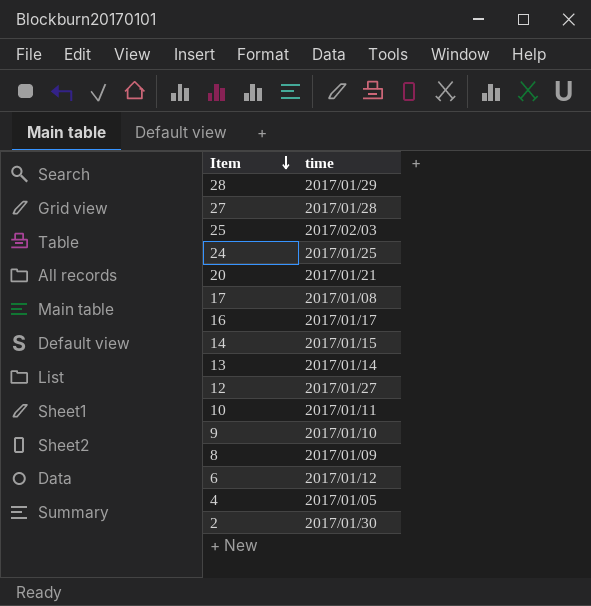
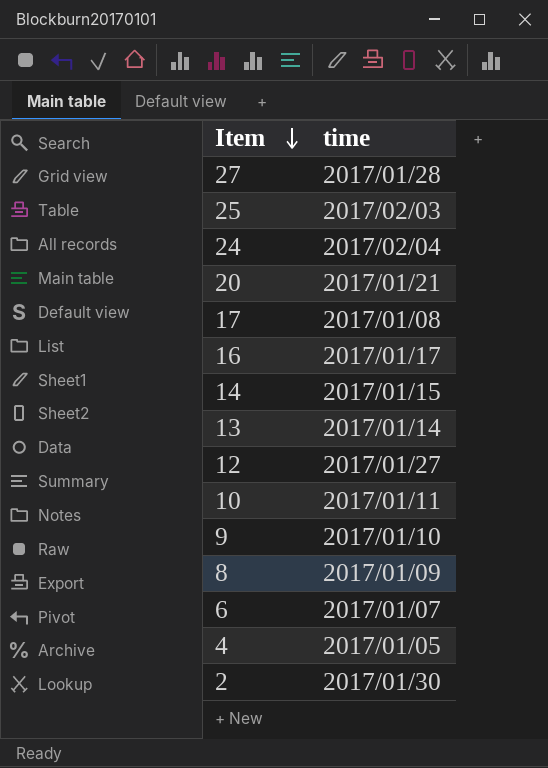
row 28: 2017/01/29 -> none
24 | time: 2017/01/25 -> 2017/02/04
6 | time: 2017/01/12 -> 2017/01/07

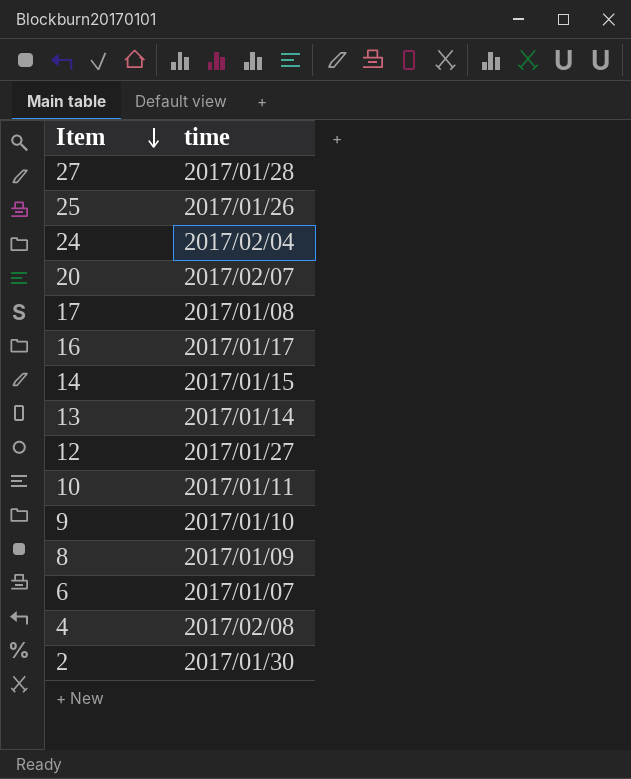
25 | time: 2017/02/03 -> 2017/01/26
20 | time: 2017/01/21 -> 2017/02/07
4 | time: 2017/01/05 -> 2017/02/08

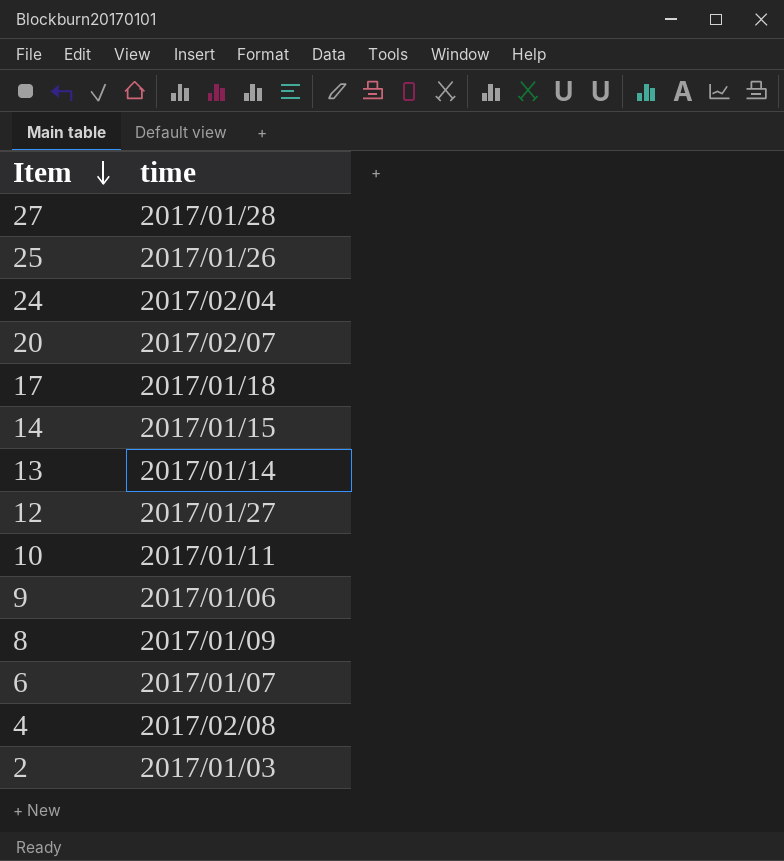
row 16: 2017/01/17 -> none
17 | time: 2017/01/08 -> 2017/01/18
9 | time: 2017/01/10 -> 2017/01/06
2 | time: 2017/01/30 -> 2017/01/03

